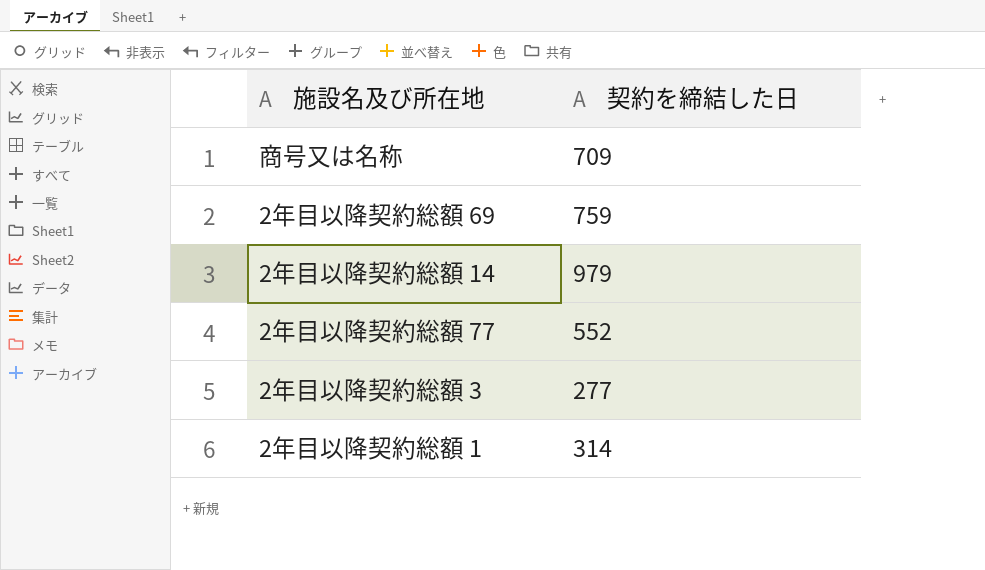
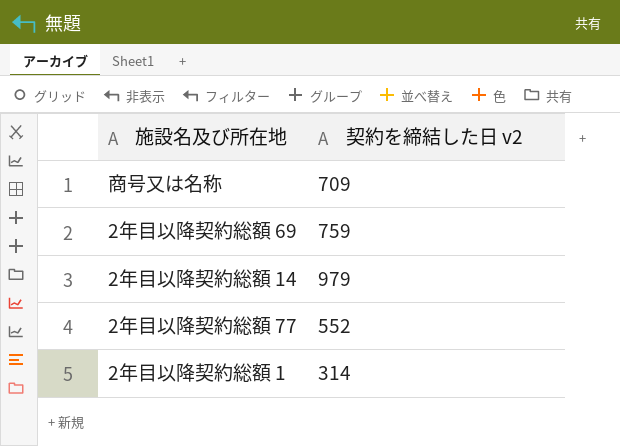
column name: 契約を締結した日 -> 契約を締結した日 v2
row 2年目以降契約総額 3: 277 -> none

